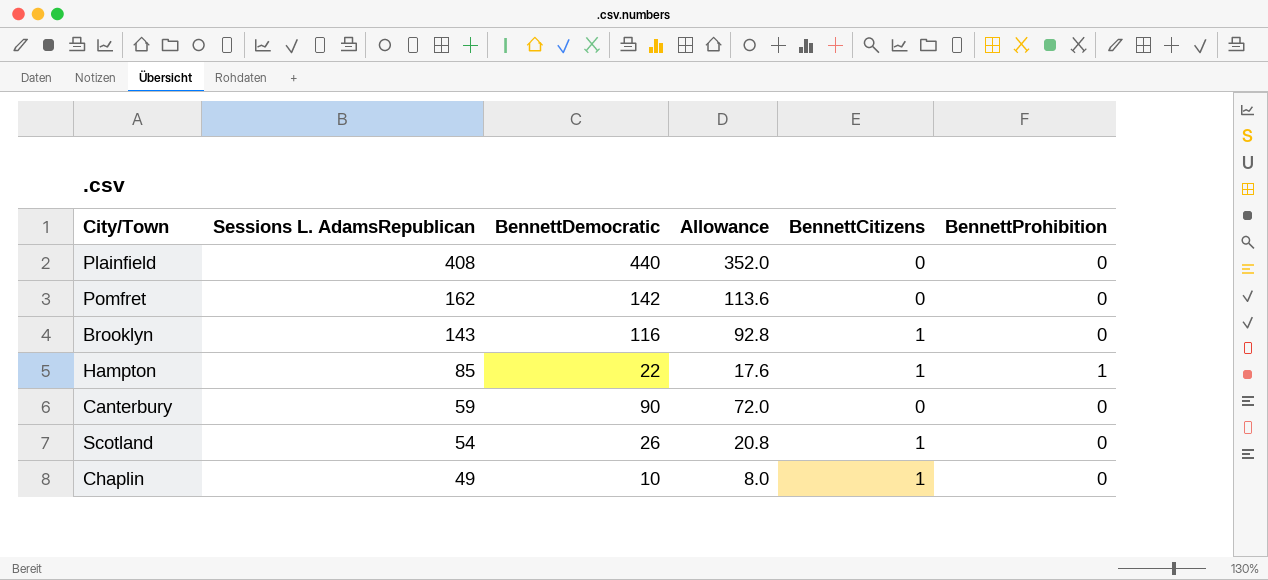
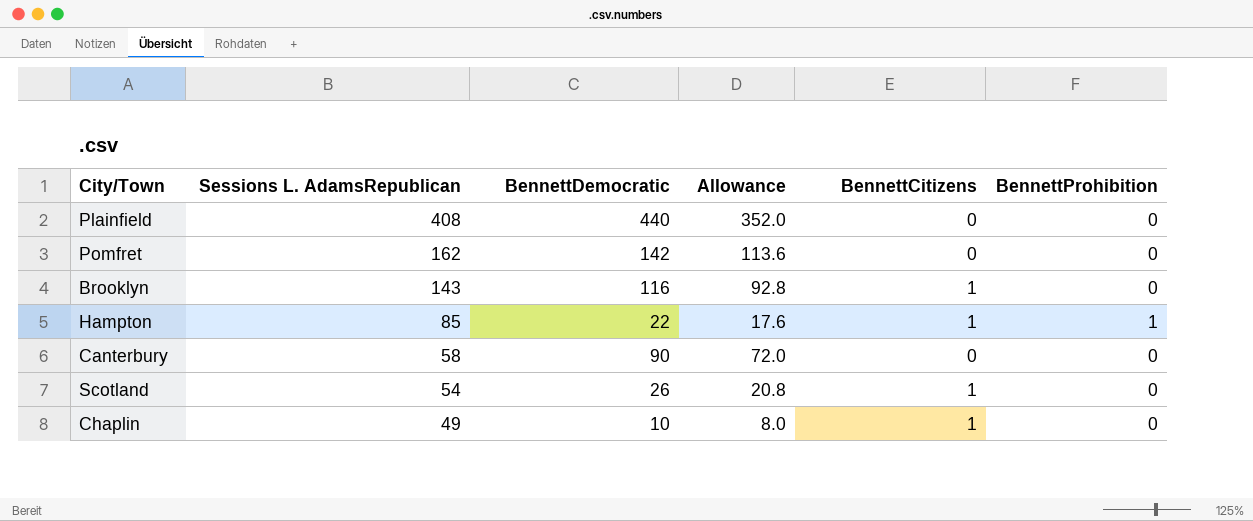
Canterbury | Sessions L. AdamsRepublican: 59 -> 58

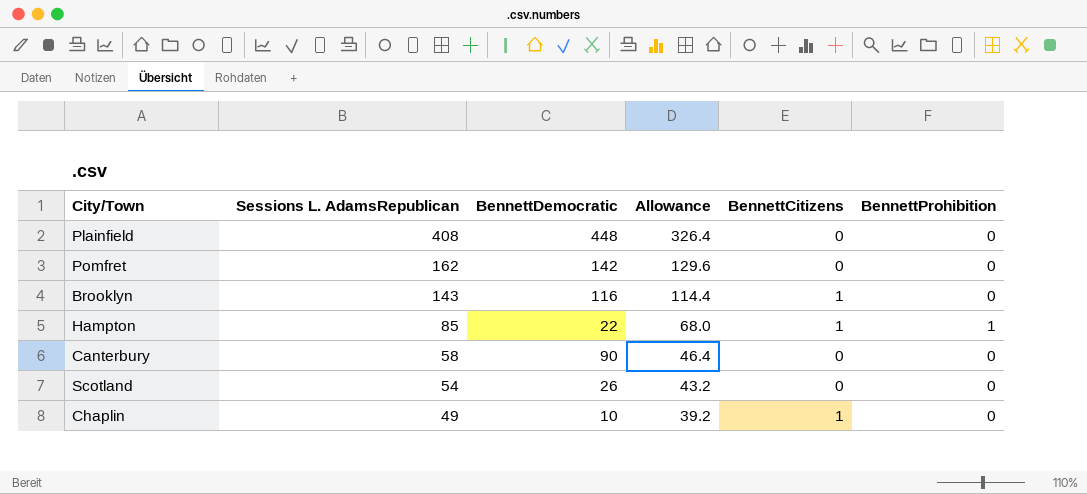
column Allowance | formula: [BennettDemocratic] * 0.8 -> [Sessions L. AdamsRepublican] * 0.8
Plainfield | BennettDemocratic: 440 -> 448
Scotland | BennettCitizens: 1 -> 0

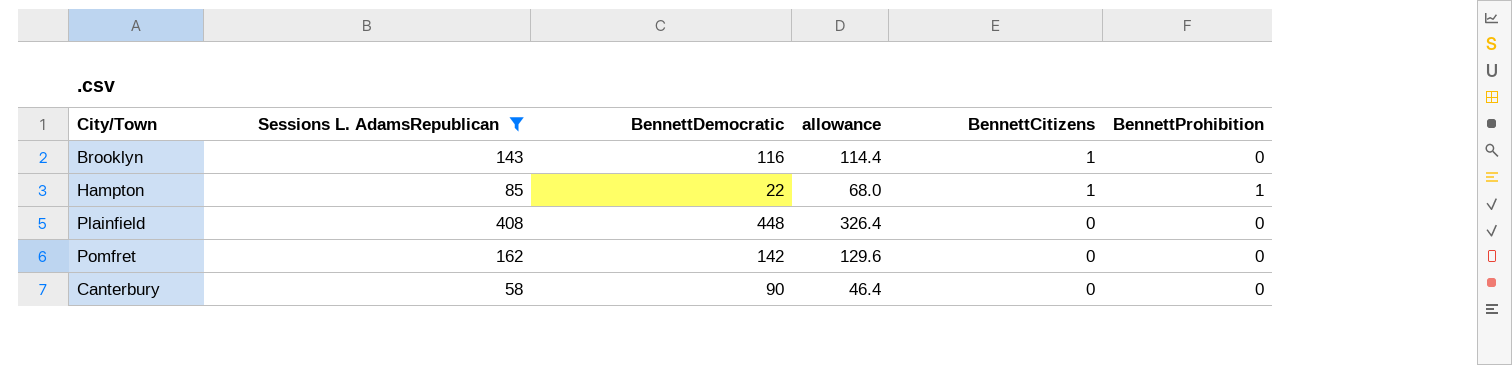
filter: none -> Sessions L. AdamsRepublican >= 58
row order: Sessions L. AdamsRepublican descending -> BennettCitizens descending
column name: Allowance -> allowance

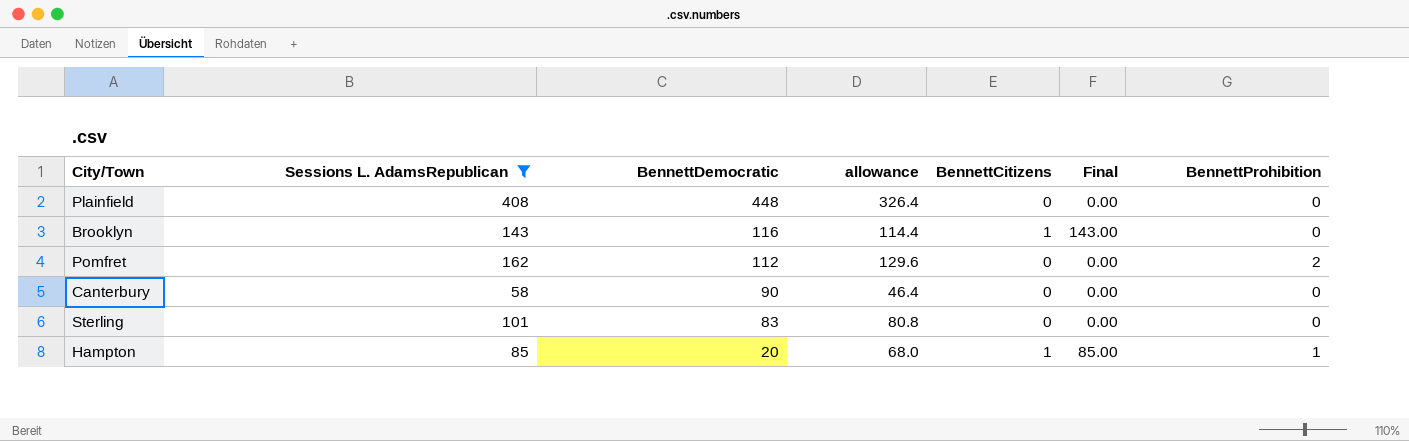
row order: BennettCitizens descending -> BennettDemocratic descending
column Final | formula: none -> [Sessions L. AdamsRepublican] * [BennettCitizens]
Pomfret | BennettDemocratic: 142 -> 112
Pomfret | BennettProhibition: 0 -> 2
row Sterling: none -> 101 | 83 | 80.8 | 0 | 0.00 | 0
Hampton | BennettDemocratic: 22 -> 20

